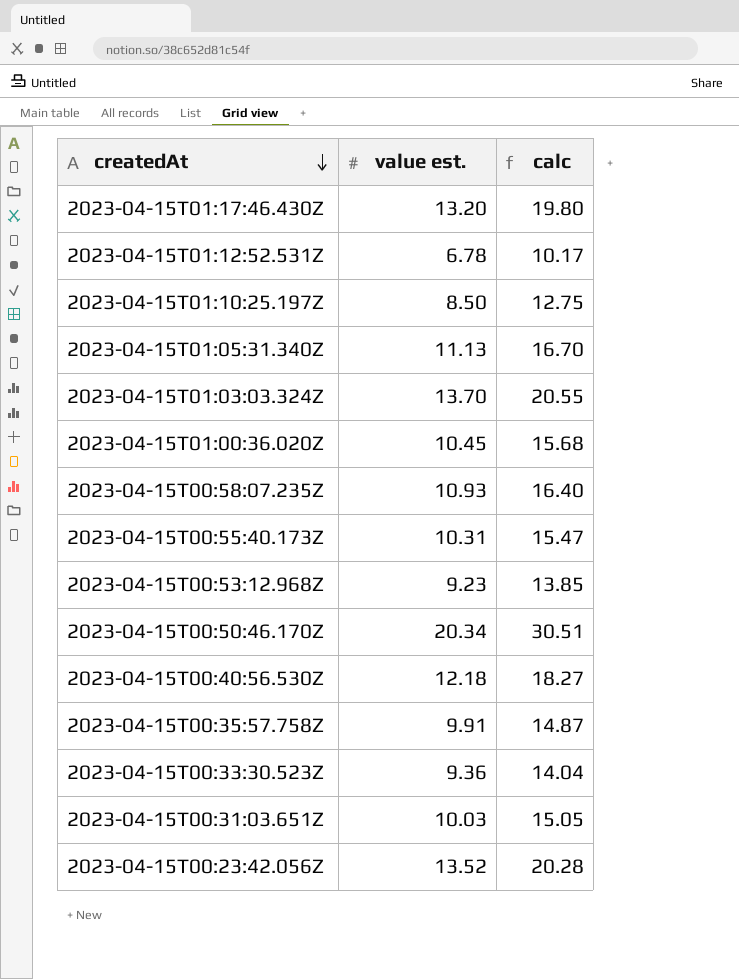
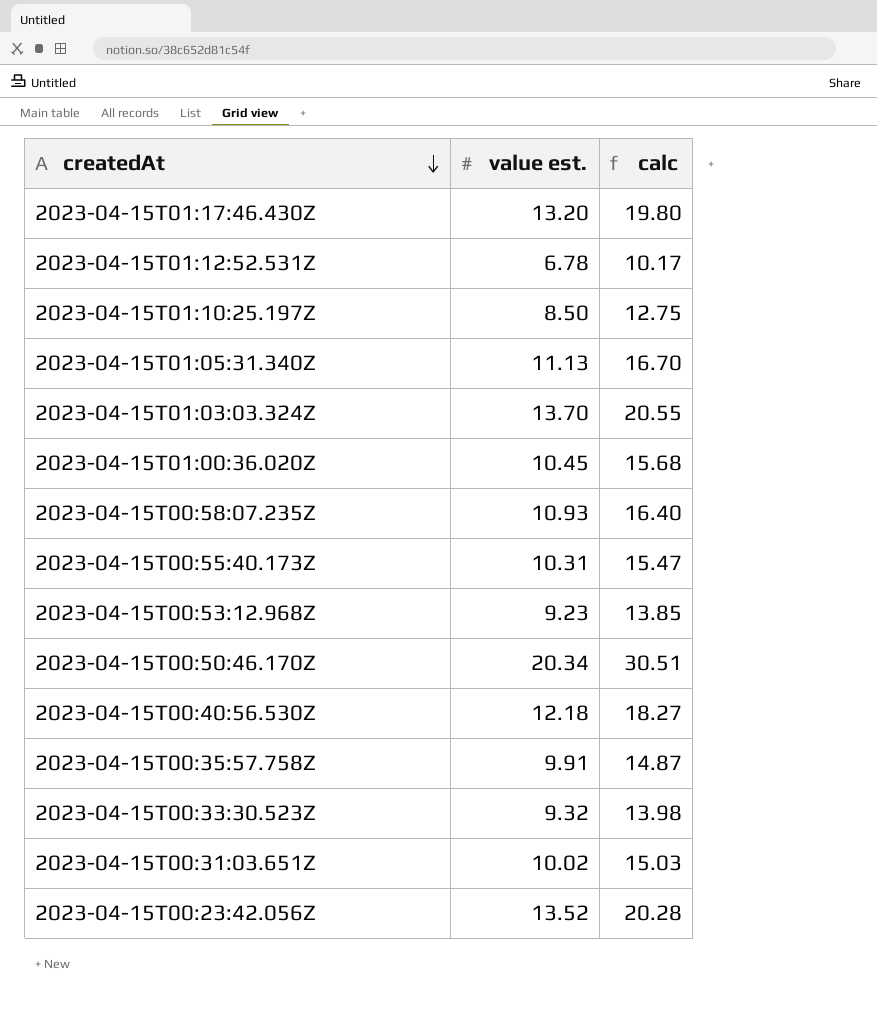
2023-04-15T00:33:30.523Z | value est.: 9.36 -> 9.32
2023-04-15T00:33:30.523Z | calc: 14.04 -> 13.98
2023-04-15T00:31:03.651Z | value est.: 10.03 -> 10.02
2023-04-15T00:31:03.651Z | calc: 15.05 -> 15.03

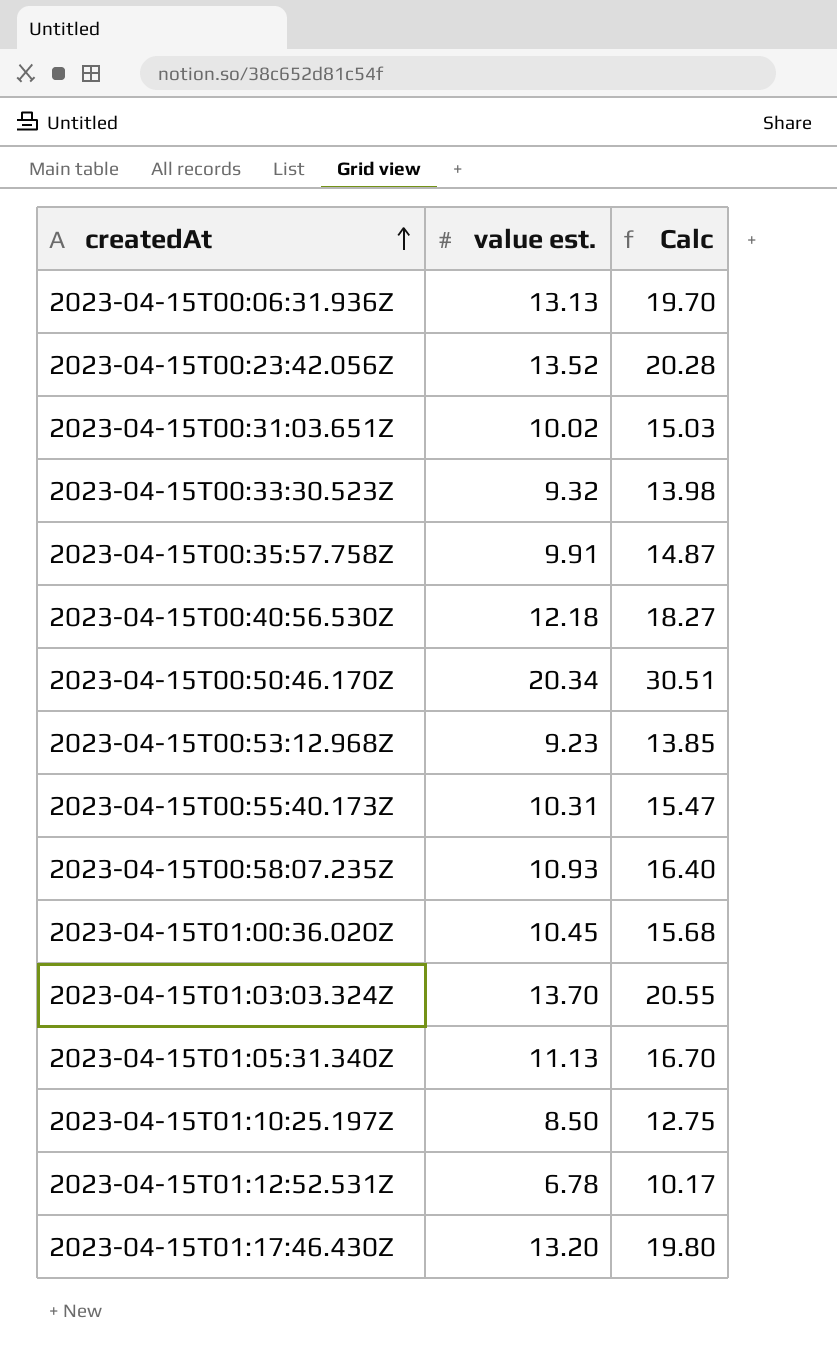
row order: createdAt descending -> createdAt ascending
column name: calc -> Calc
row 2023-04-15T00:06:31.936Z: none -> 13.13 | 19.70

